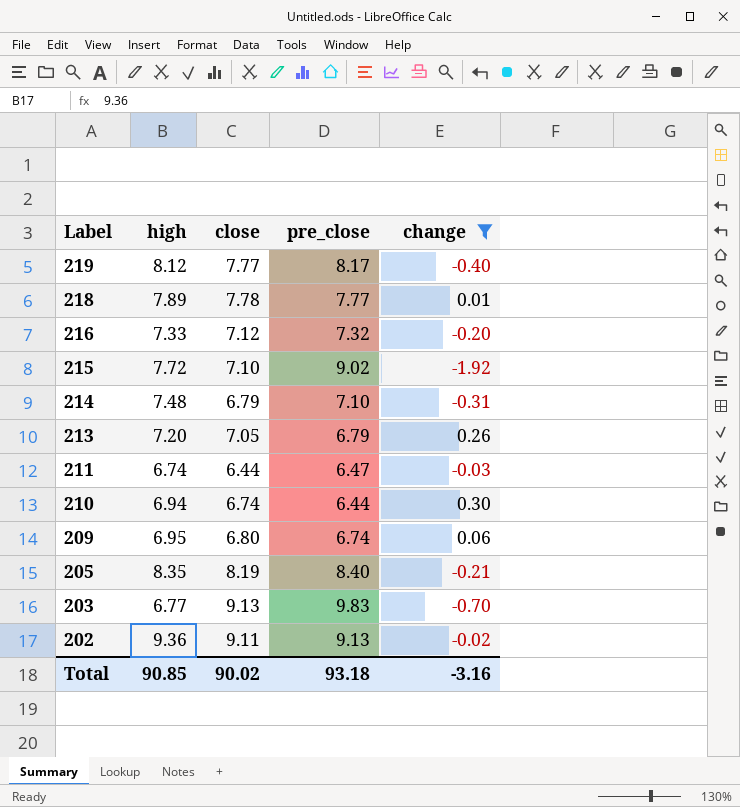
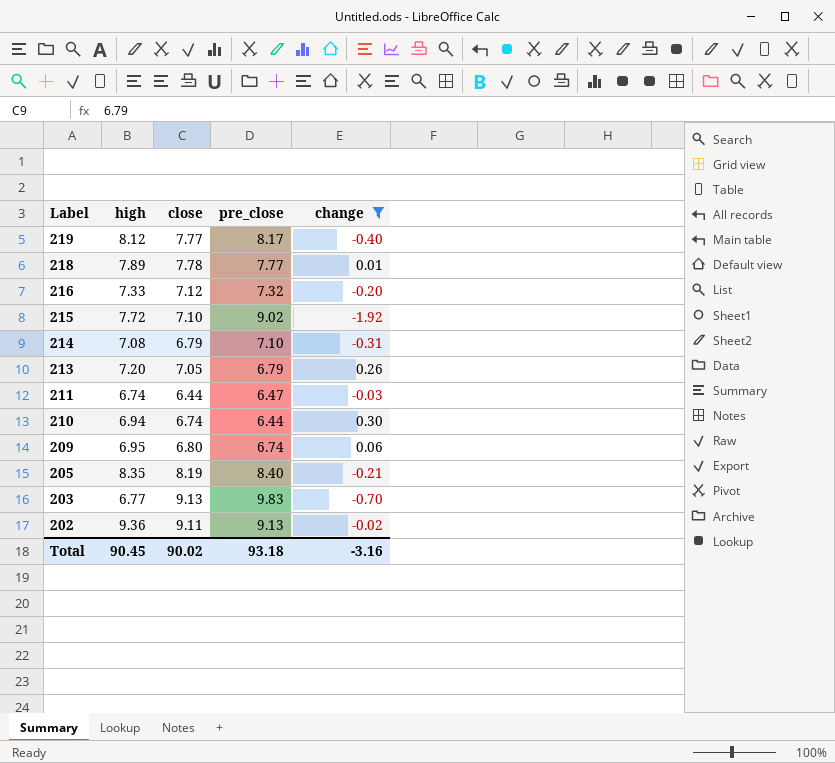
214 | high: 7.48 -> 7.08
Total | high: 90.85 -> 90.45

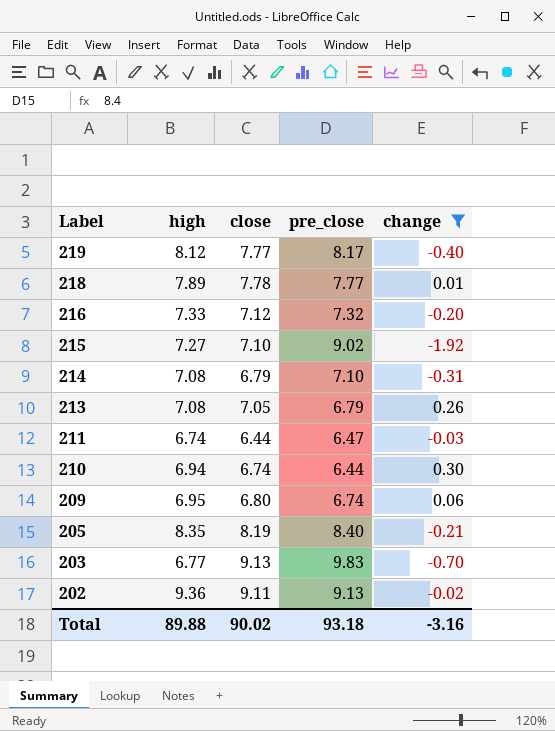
215 | high: 7.72 -> 7.27
213 | high: 7.20 -> 7.08
Total | high: 90.45 -> 89.88

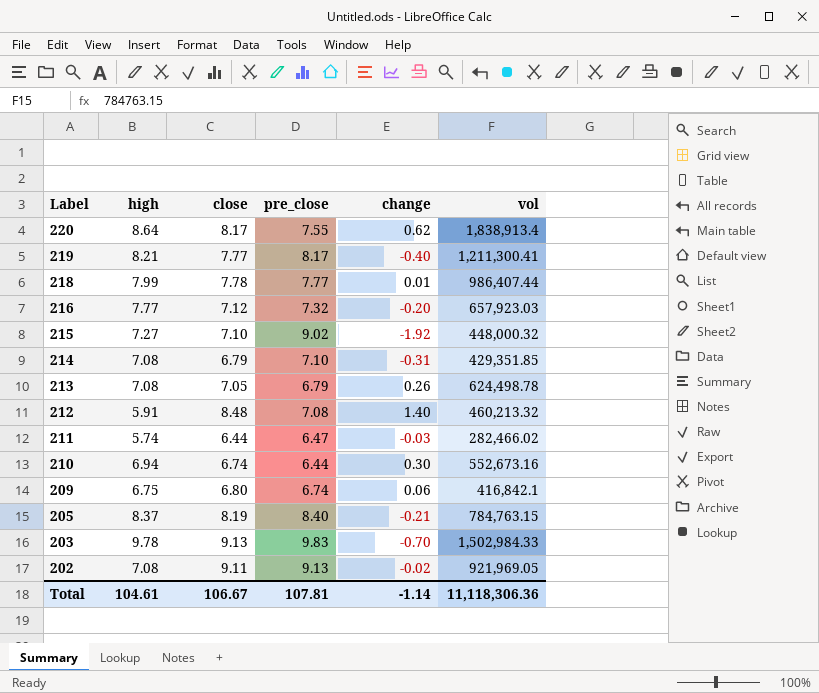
filter: change <= 0.30 -> none
column vol | position: none -> 6
219 | high: 8.12 -> 8.21
218 | high: 7.89 -> 7.99
216 | high: 7.33 -> 7.77
211 | high: 6.74 -> 5.74
209 | high: 6.95 -> 6.75
205 | high: 8.35 -> 8.37
203 | high: 6.77 -> 9.78
202 | high: 9.36 -> 7.08
Total | high: 89.88 -> 104.61
Total | close: 90.02 -> 106.67
Total | pre_close: 93.18 -> 107.81
Total | change: -3.16 -> -1.14

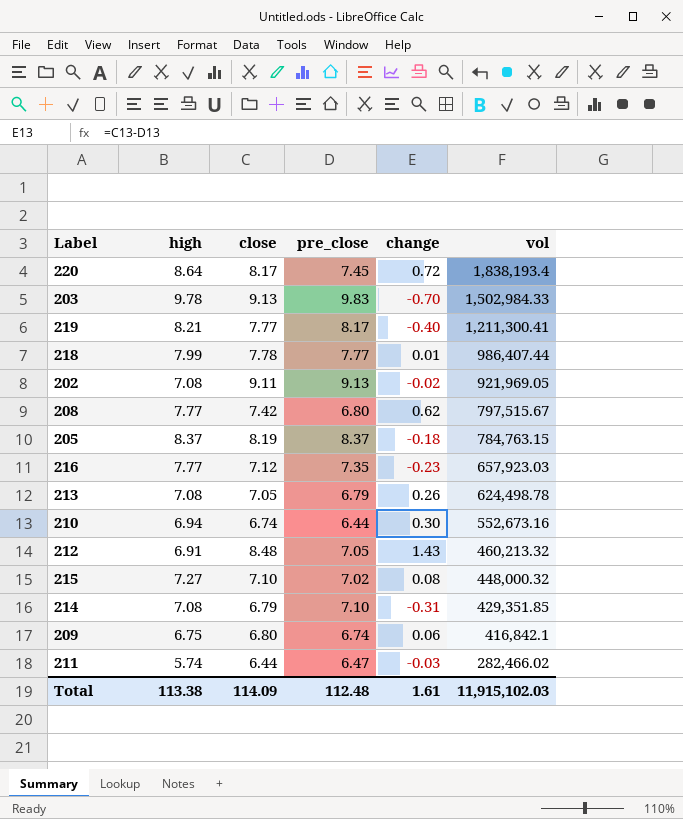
row order: Label descending -> vol descending
220 | pre_close: 7.55 -> 7.45
220 | change: 0.62 -> 0.72
220 | vol: 1,838,913.4 -> 1,838,193.4
row 208: none -> 7.77 | 7.42 | 6.80 | 0.62 | 797,515.67
205 | pre_close: 8.40 -> 8.37
205 | change: -0.21 -> -0.18
216 | pre_close: 7.32 -> 7.35
216 | change: -0.20 -> -0.23
212 | high: 5.91 -> 6.91
212 | pre_close: 7.08 -> 7.05
212 | change: 1.40 -> 1.43
215 | pre_close: 9.02 -> 7.02
215 | change: -1.92 -> 0.08
Total | high: 104.61 -> 113.38
Total | close: 106.67 -> 114.09
Total | pre_close: 107.81 -> 112.48
Total | change: -1.14 -> 1.61
Total | vol: 11,118,306.36 -> 11,915,102.03

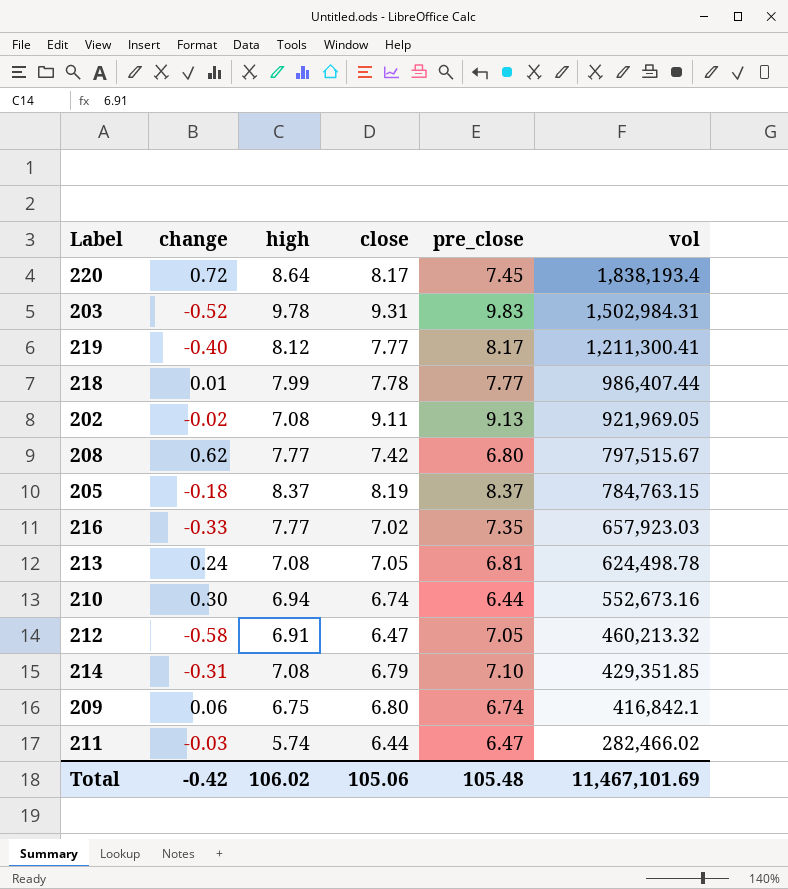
column change | position: 5 -> 2
row 215: 7.27 | 7.10 | 7.02 | 0.08 | 448,000.32 -> none
203 | change: -0.70 -> -0.52
203 | close: 9.13 -> 9.31
203 | vol: 1,502,984.33 -> 1,502,984.31
219 | high: 8.21 -> 8.12
216 | change: -0.23 -> -0.33
216 | close: 7.12 -> 7.02
213 | change: 0.26 -> 0.24
213 | pre_close: 6.79 -> 6.81
212 | change: 1.43 -> -0.58
212 | close: 8.48 -> 6.47
Total | change: 1.61 -> -0.42
Total | high: 113.38 -> 106.02
Total | close: 114.09 -> 105.06
Total | pre_close: 112.48 -> 105.48
Total | vol: 11,915,102.03 -> 11,467,101.69

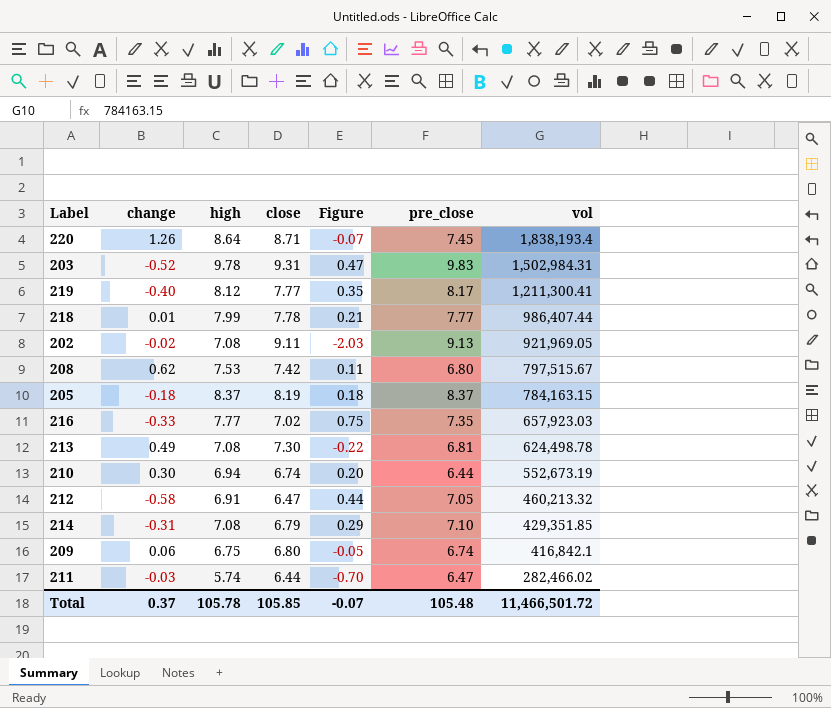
column Figure | formula: none -> [high] - [close]
220 | change: 0.72 -> 1.26
220 | close: 8.17 -> 8.71
208 | high: 7.77 -> 7.53
205 | vol: 784,763.15 -> 784,163.15
213 | change: 0.24 -> 0.49
213 | close: 7.05 -> 7.30
210 | vol: 552,673.16 -> 552,673.19
Total | change: -0.42 -> 0.37
Total | high: 106.02 -> 105.78
Total | close: 105.06 -> 105.85
Total | vol: 11,467,101.69 -> 11,466,501.72

